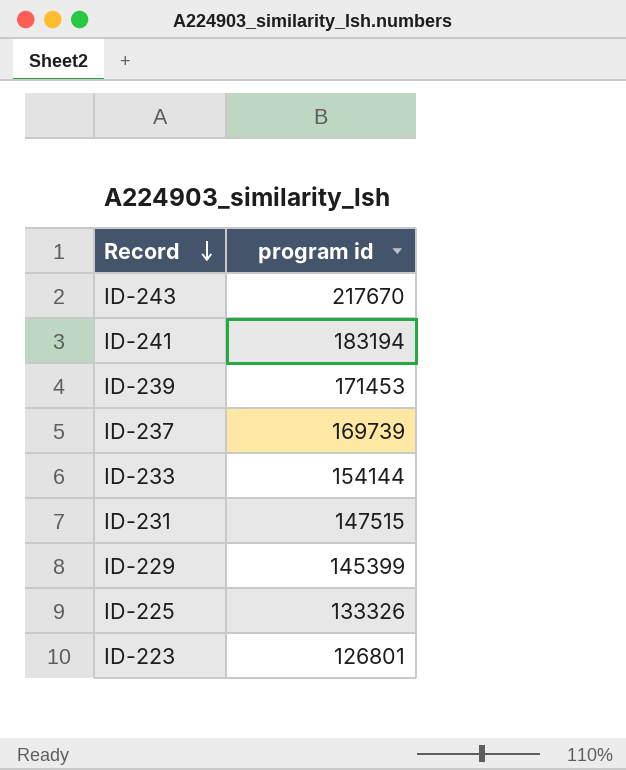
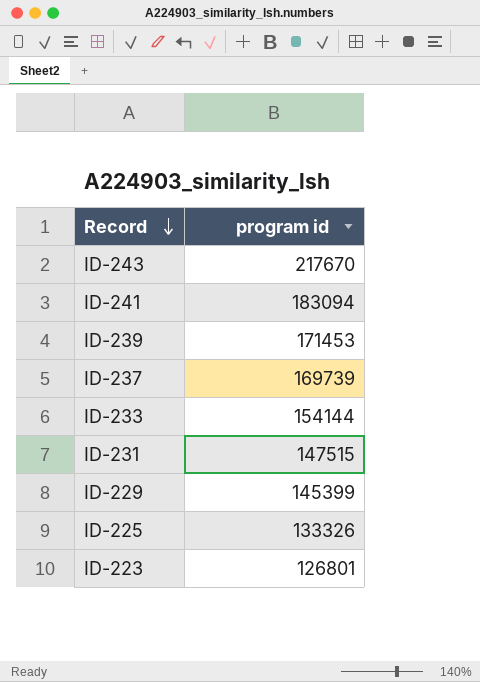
ID-241 | program id: 183194 -> 183094

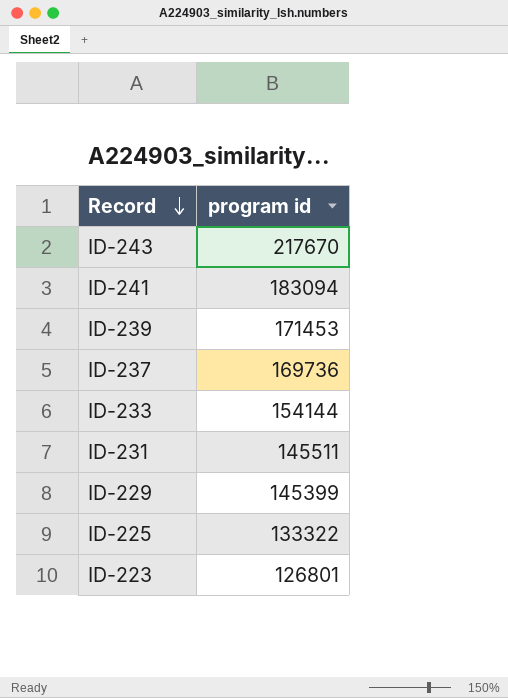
ID-237 | program id: 169739 -> 169736
ID-231 | program id: 147515 -> 145511
ID-225 | program id: 133326 -> 133322

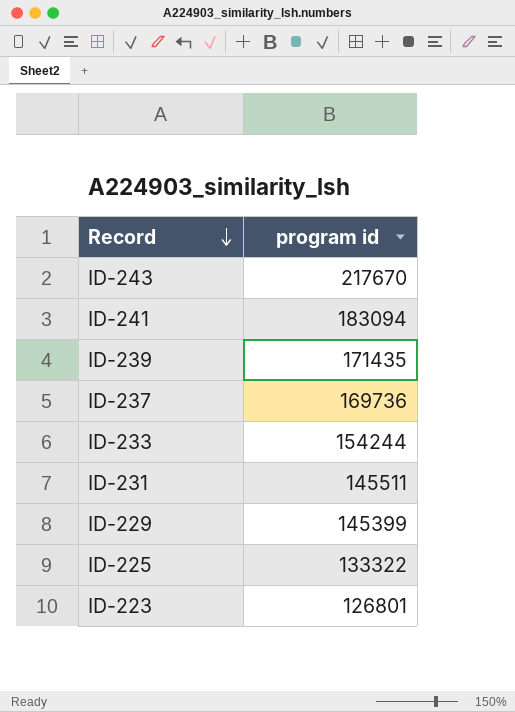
ID-239 | program id: 171453 -> 171435
ID-233 | program id: 154144 -> 154244

